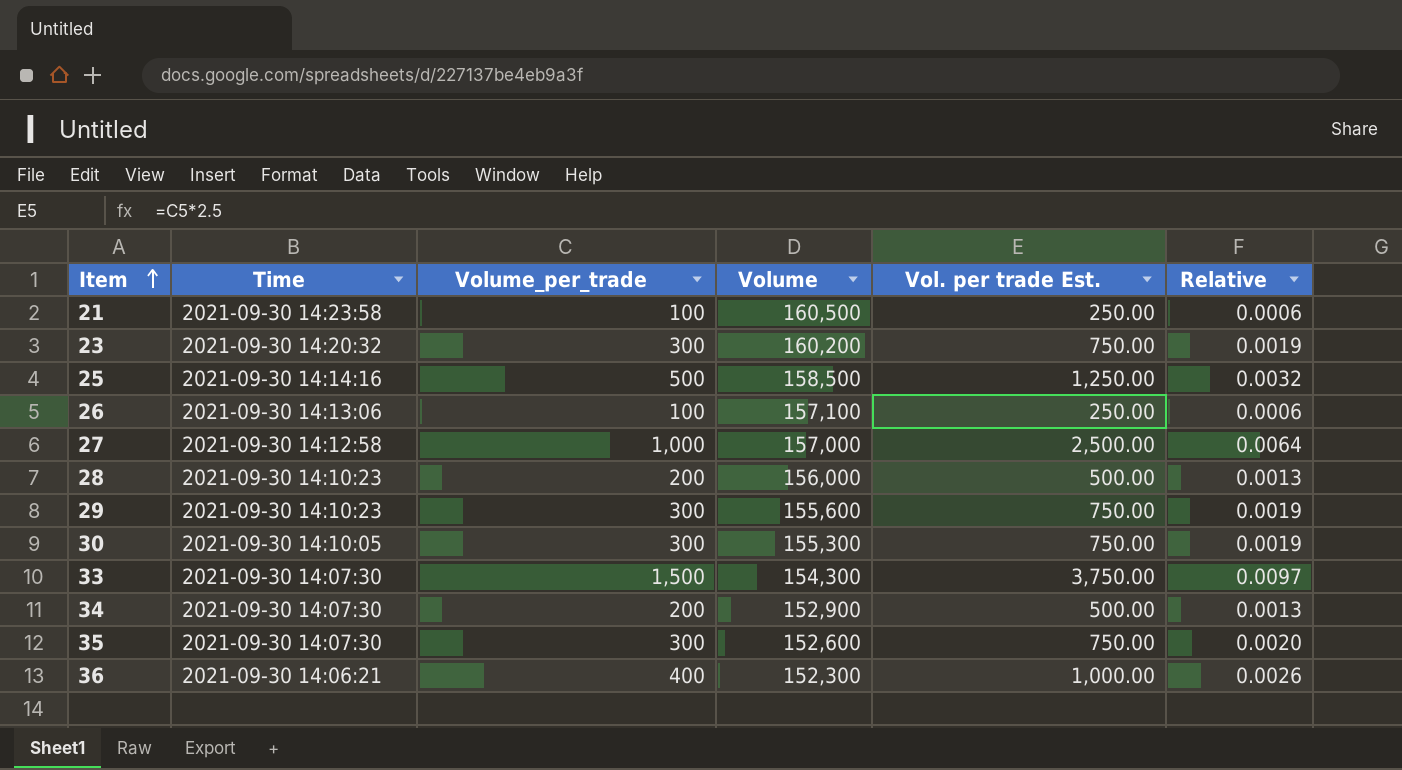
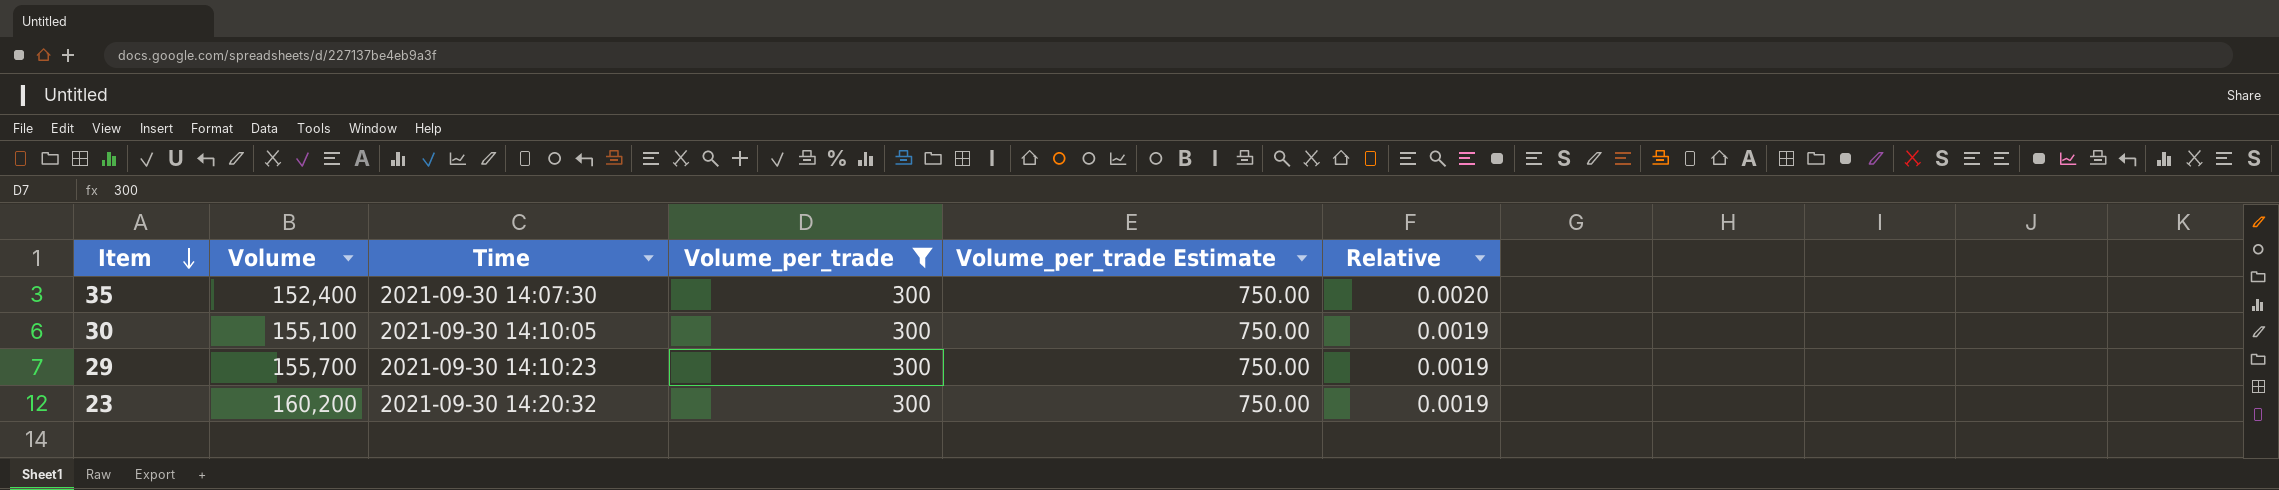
filter: none -> Volume_per_trade = 300
row order: Item ascending -> Item descending
column Volume | position: 4 -> 2
column name: Vol. per trade Est. -> Volume_per_trade Estimate
35 | Volume: 152,600 -> 152,400
30 | Volume: 155,300 -> 155,100
29 | Volume: 155,600 -> 155,700

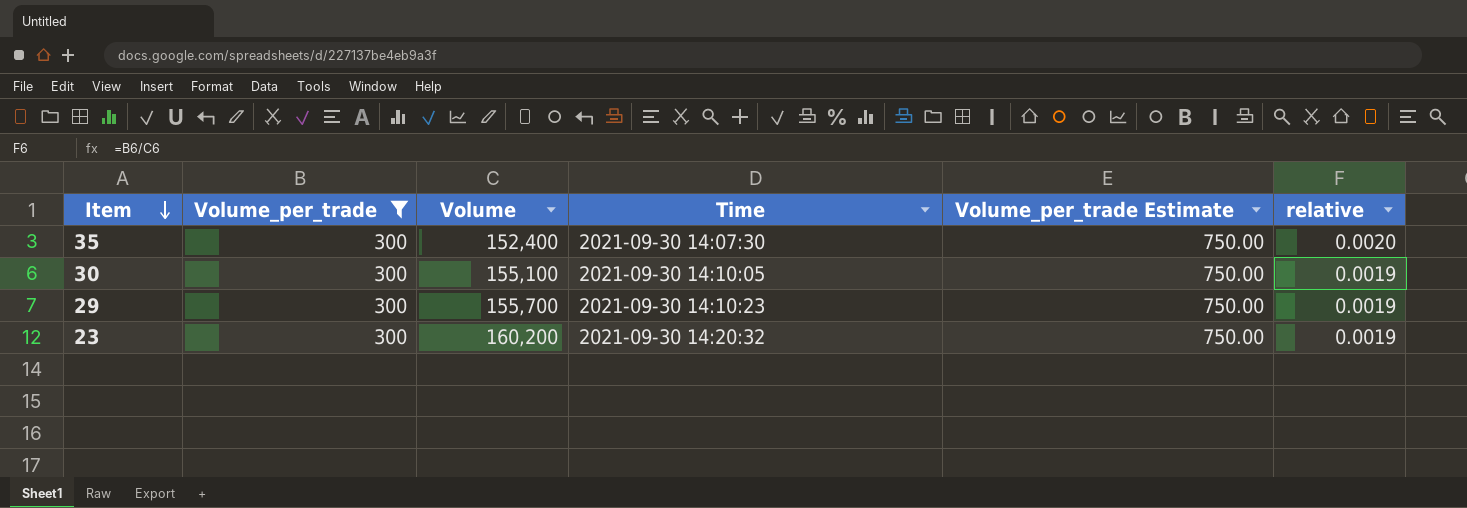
column Volume_per_trade | position: 4 -> 2
column name: Relative -> relative

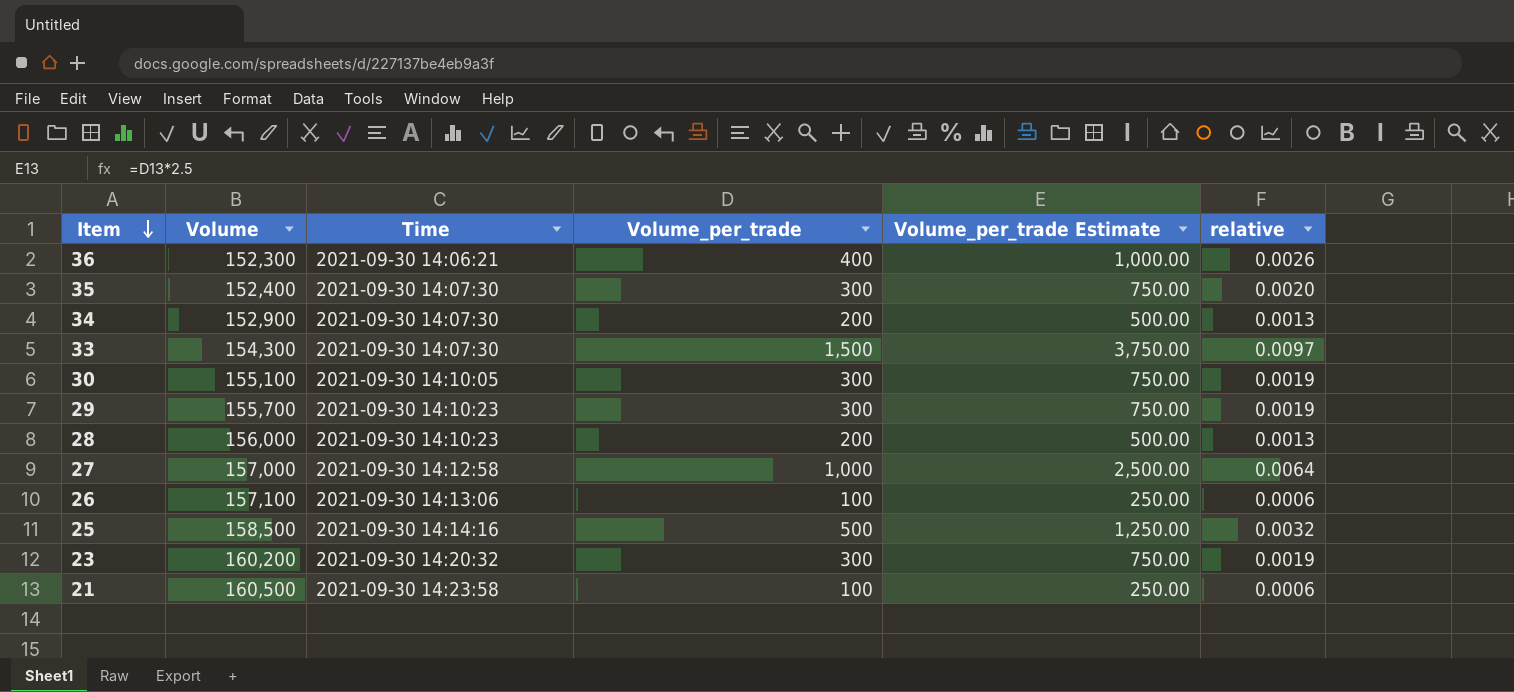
filter: Volume_per_trade = 300 -> none
column Volume_per_trade | position: 2 -> 4

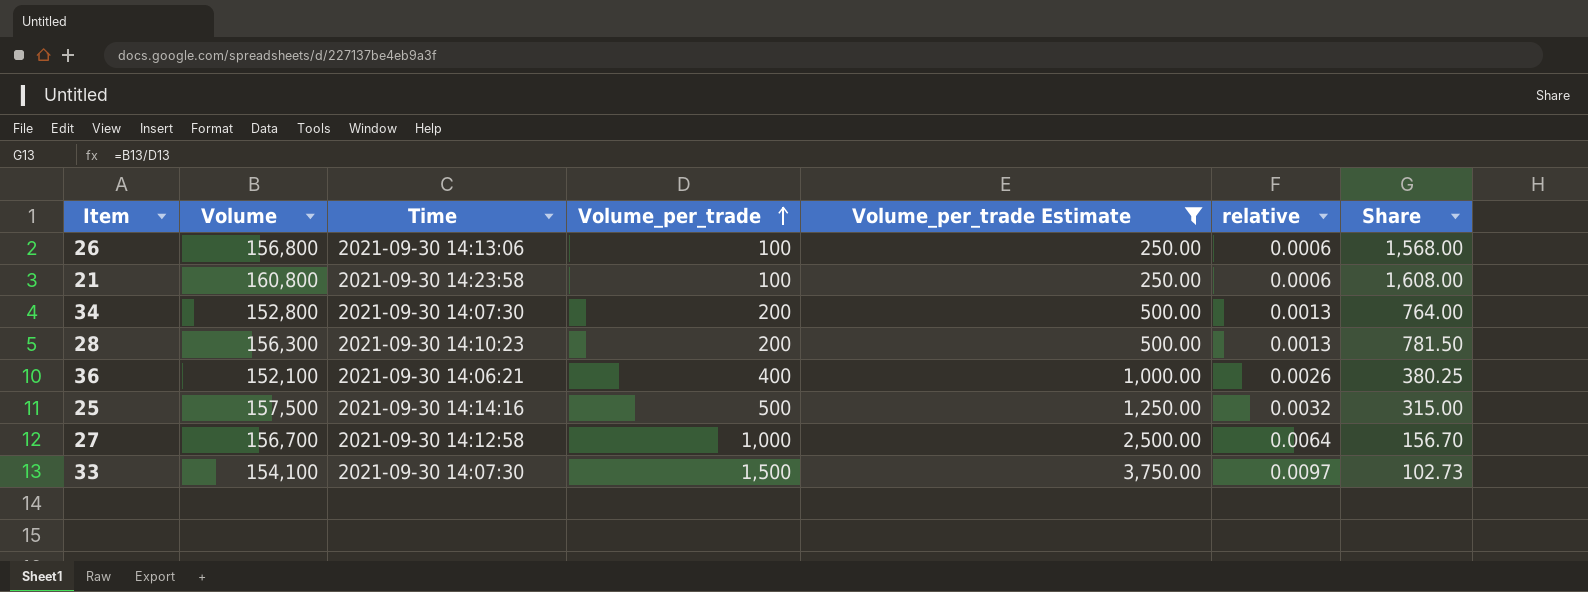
filter: none -> Volume_per_trade Estimate != 750.00
row order: Item descending -> Volume_per_trade ascending
column Share | formula: none -> [Volume] / [Volume_per_trade]
26 | Volume: 157,100 -> 156,800
21 | Volume: 160,500 -> 160,800
34 | Volume: 152,900 -> 152,800
28 | Volume: 156,000 -> 156,300
36 | Volume: 152,300 -> 152,100
25 | Volume: 158,500 -> 157,500
27 | Volume: 157,000 -> 156,700
33 | Volume: 154,300 -> 154,100

